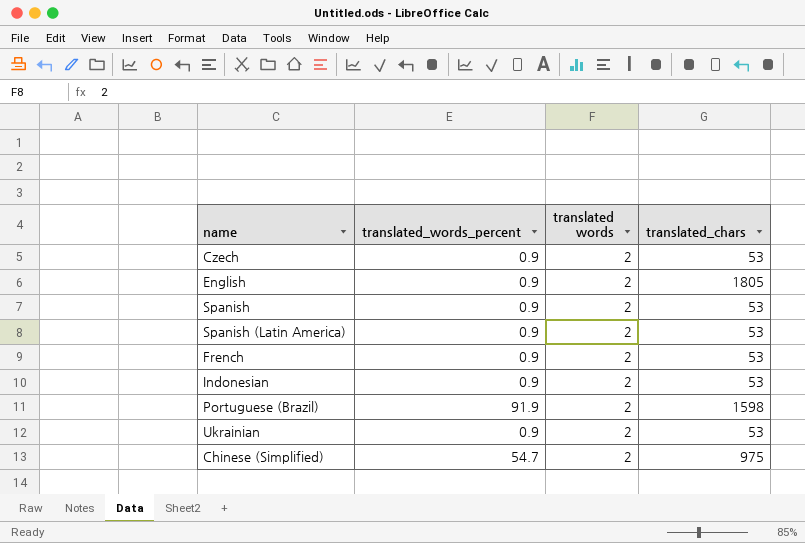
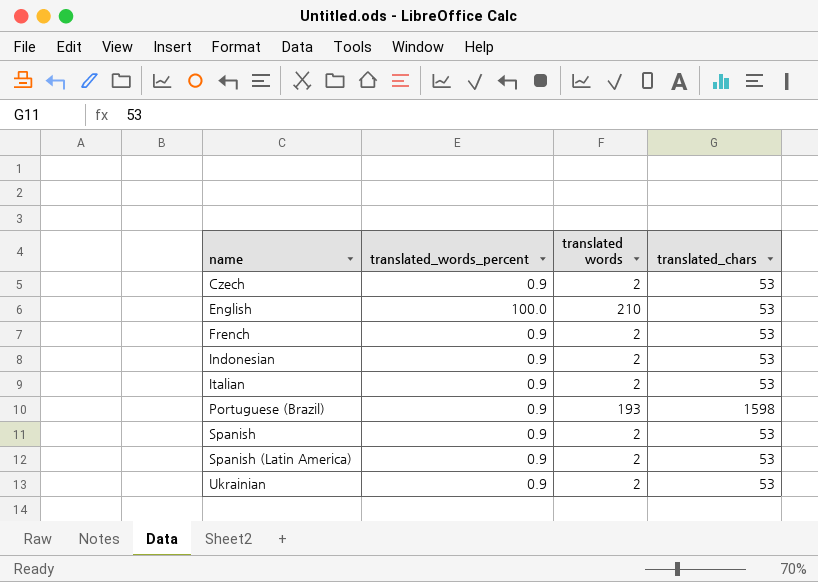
row order: none -> name ascending
row Chinese (Simplified): 54.7 | 2 | 975 -> none
English | translated_words_percent: 0.9 -> 100.0
English | translated words: 2 -> 210
English | translated_chars: 1805 -> 53
row Italian: none -> 0.9 | 2 | 53
Portuguese (Brazil) | translated_words_percent: 91.9 -> 0.9
Portuguese (Brazil) | translated words: 2 -> 193

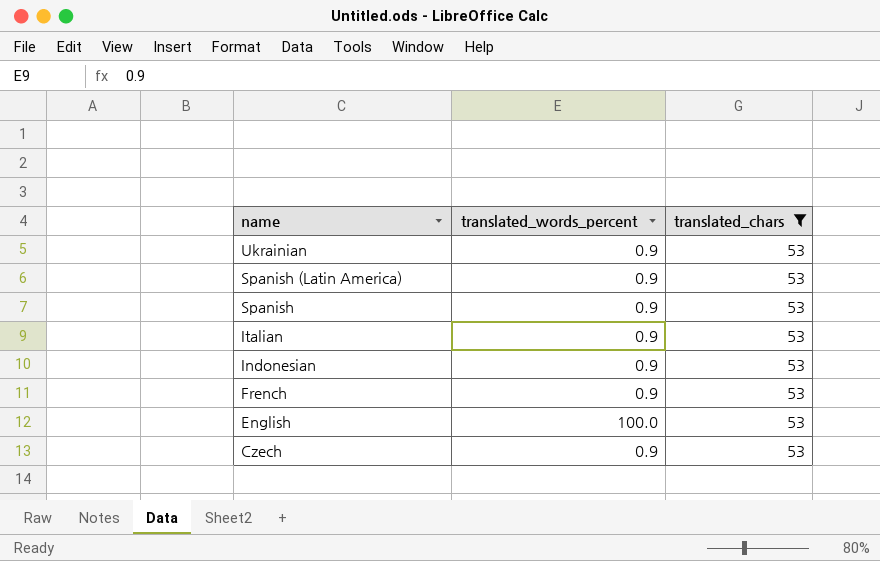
filter: none -> translated_chars = 53
row order: name ascending -> name descending
column translated words | position: 3 -> none

